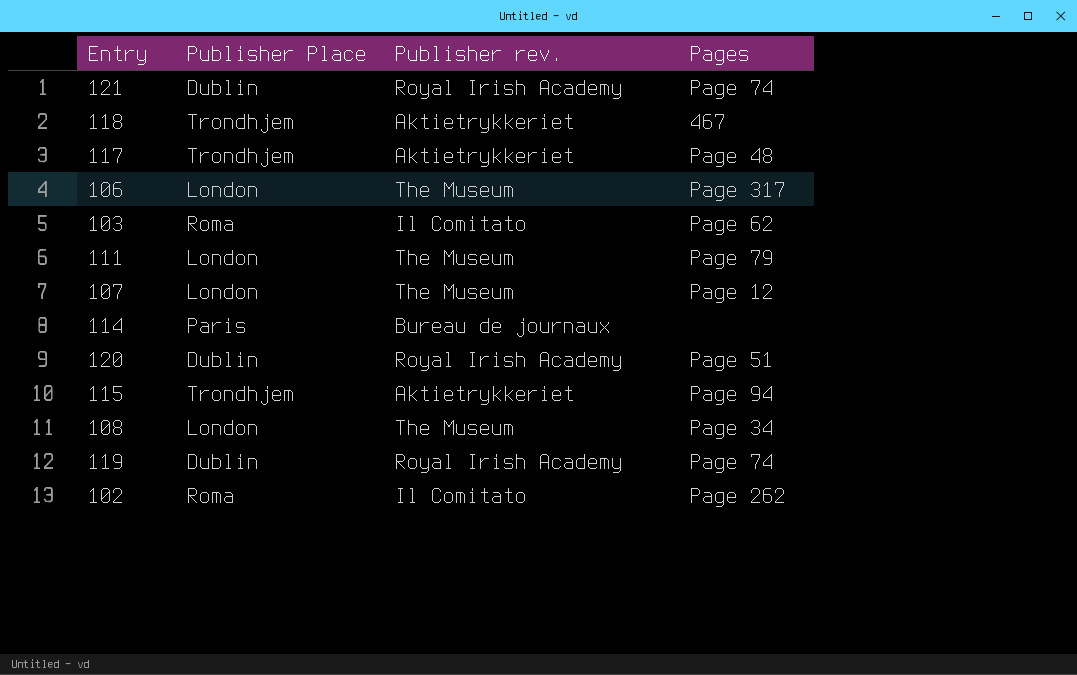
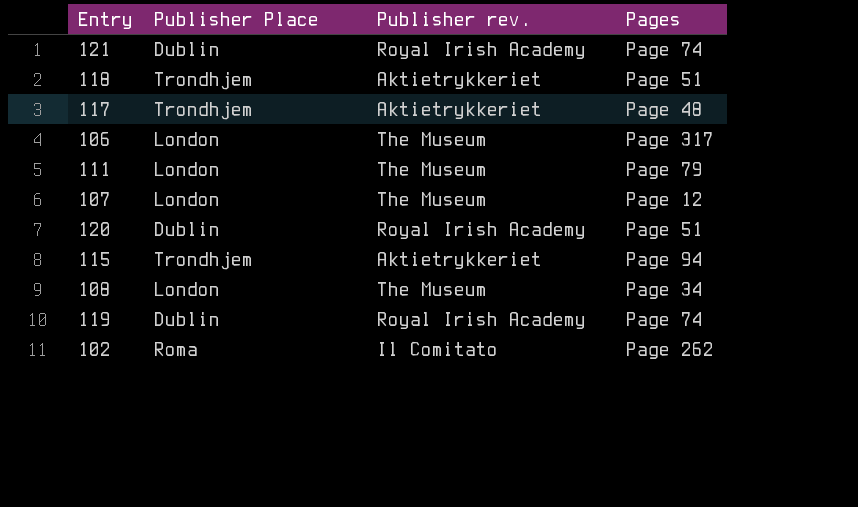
row 103: Roma | Il Comitato | Page 62 -> none
row 114: Paris | Bureau de journaux | none -> none
118 | Pages: 467 -> Page 51

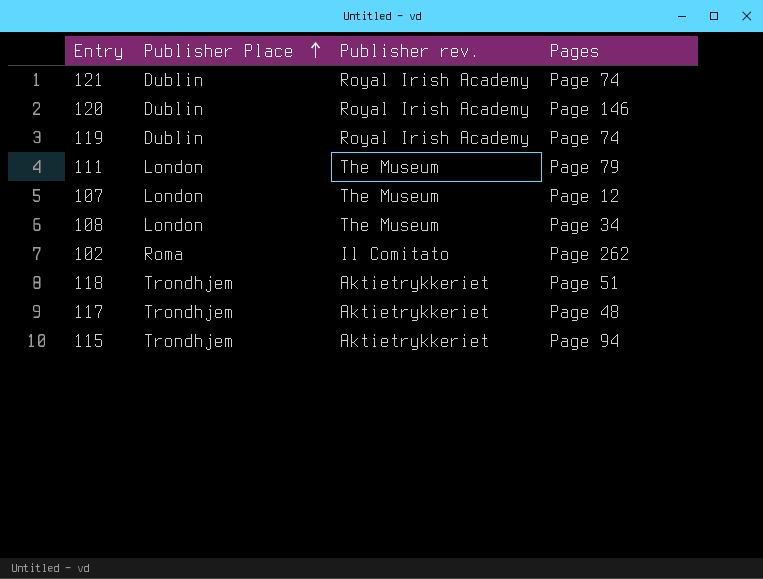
row order: none -> Publisher Place ascending
row 106: London | The Museum | Page 317 -> none
120 | Pages: Page 51 -> Page 146

